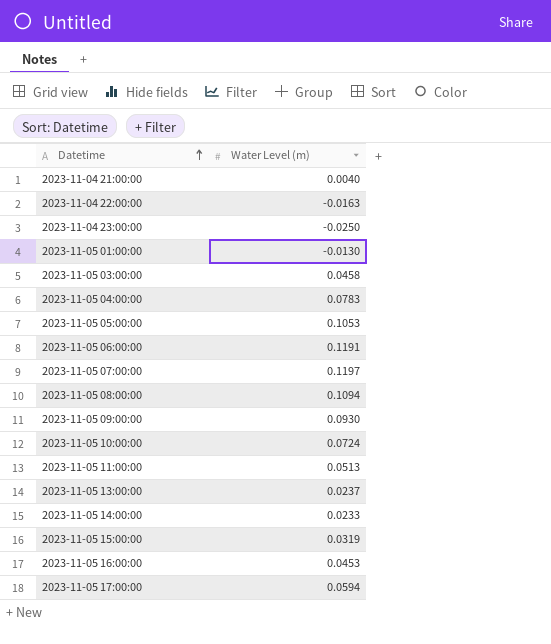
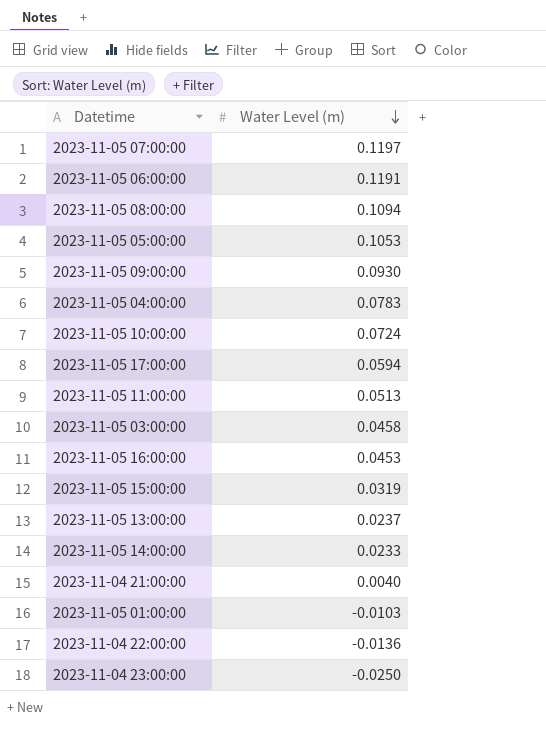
row order: Datetime ascending -> Water Level (m) descending
2023-11-05 01:00:00 | Water Level (m): -0.0130 -> -0.0103
2023-11-04 22:00:00 | Water Level (m): -0.0163 -> -0.0136

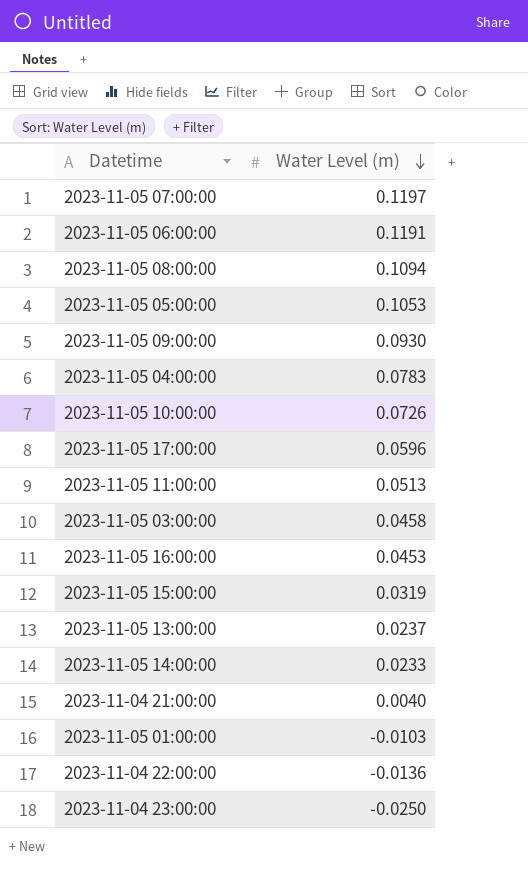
2023-11-05 10:00:00 | Water Level (m): 0.0724 -> 0.0726
2023-11-05 17:00:00 | Water Level (m): 0.0594 -> 0.0596

